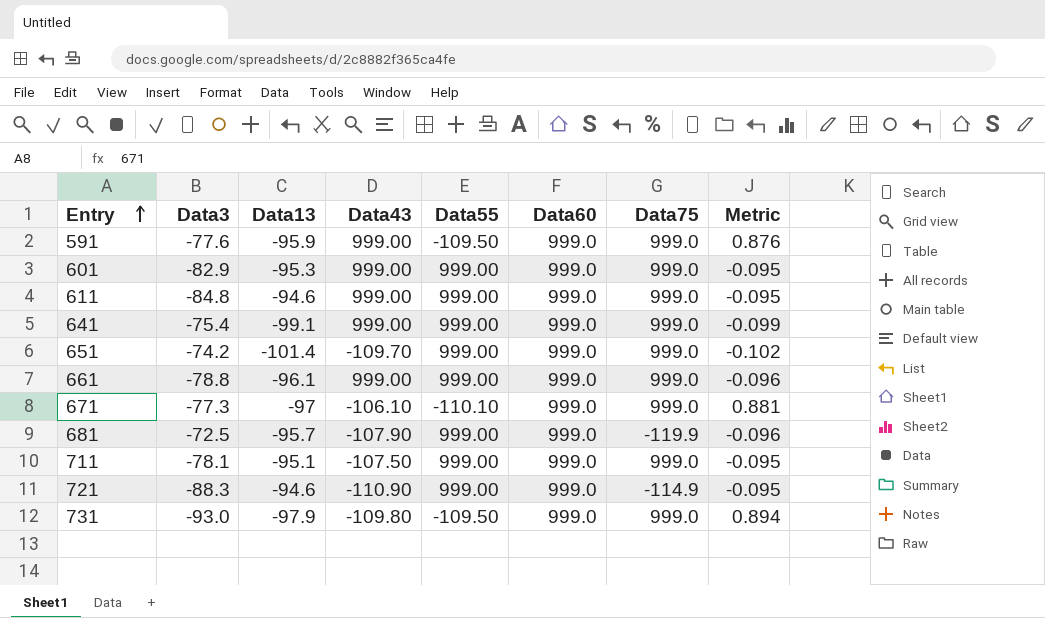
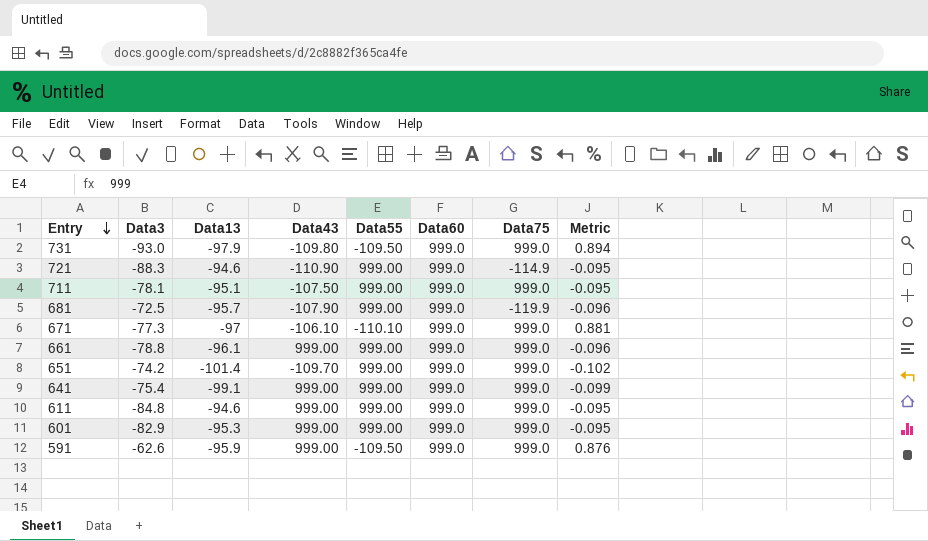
row order: Entry ascending -> Entry descending
591 | Data3: -77.6 -> -62.6

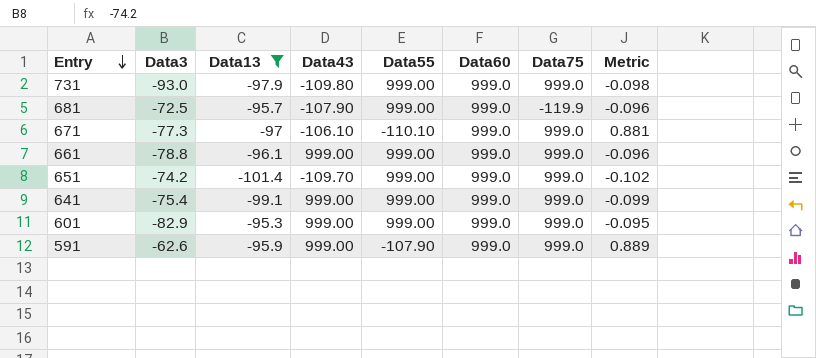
filter: none -> Data13 <= -95.3
731 | Data55: -109.50 -> 999.00
731 | Metric: 0.894 -> -0.098
591 | Data55: -109.50 -> -107.90
591 | Metric: 0.876 -> 0.889

